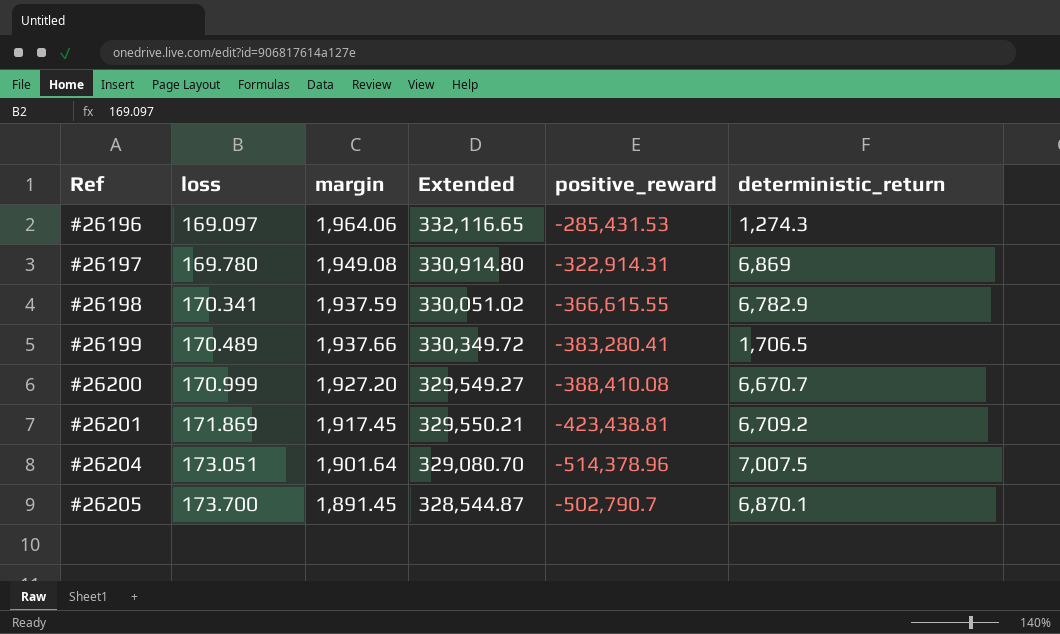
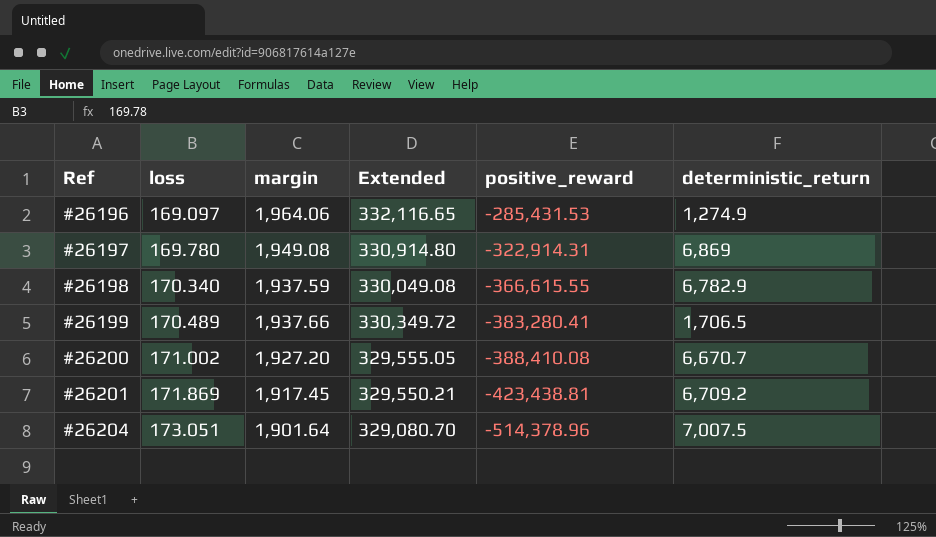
row #26205: 173.700 | 1,891.45 | 328,544.87 | -502,790.7 | 6,870.1 -> none
#26196 | deterministic_return: 1,274.3 -> 1,274.9
#26198 | loss: 170.341 -> 170.340
#26198 | Extended: 330,051.02 -> 330,049.08
#26200 | loss: 170.999 -> 171.002
#26200 | Extended: 329,549.27 -> 329,555.05

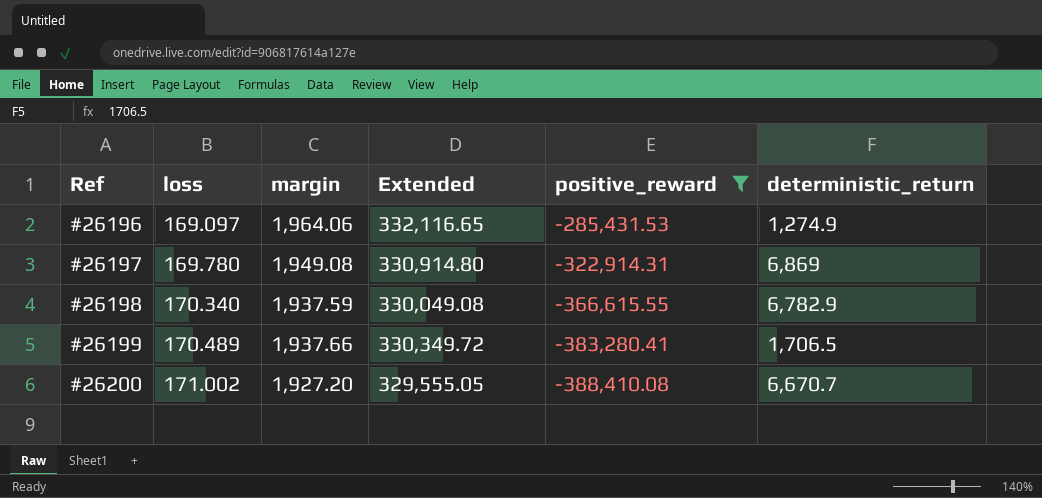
filter: none -> positive_reward >= -388,410.08

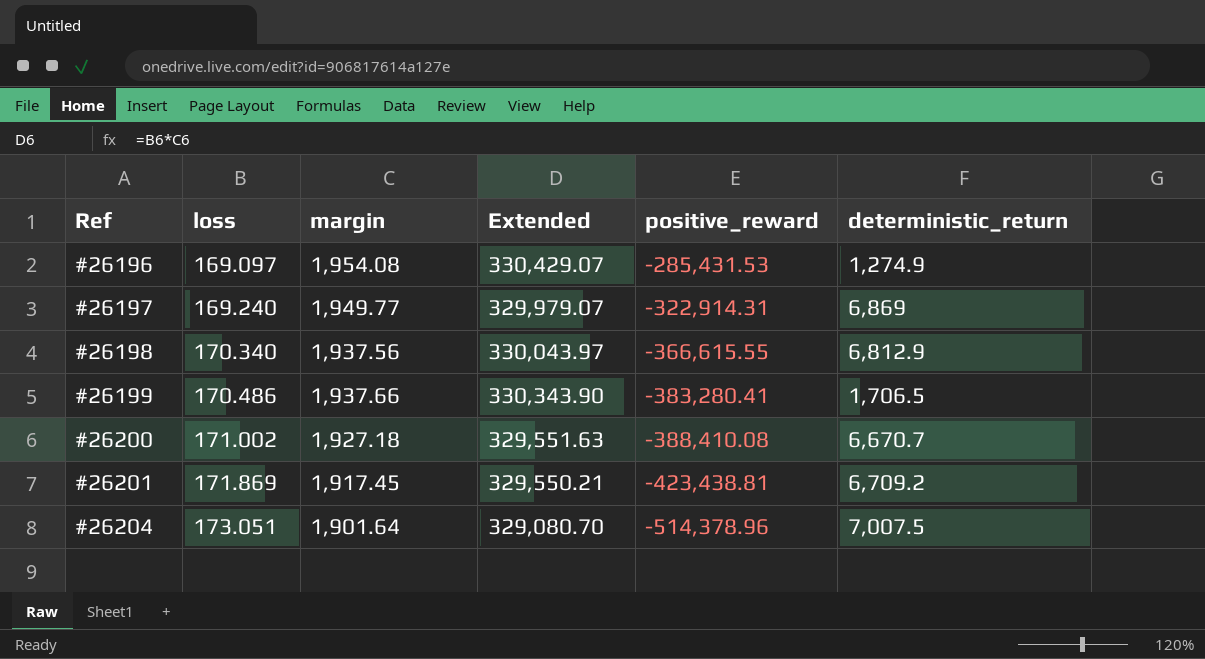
filter: positive_reward >= -388,410.08 -> none
#26196 | margin: 1,964.06 -> 1,954.08
#26196 | Extended: 332,116.65 -> 330,429.07
#26197 | loss: 169.780 -> 169.240
#26197 | margin: 1,949.08 -> 1,949.77
#26197 | Extended: 330,914.80 -> 329,979.07
#26198 | margin: 1,937.59 -> 1,937.56
#26198 | Extended: 330,049.08 -> 330,043.97
#26198 | deterministic_return: 6,782.9 -> 6,812.9
#26199 | loss: 170.489 -> 170.486
#26199 | Extended: 330,349.72 -> 330,343.90
#26200 | margin: 1,927.20 -> 1,927.18
#26200 | Extended: 329,555.05 -> 329,551.63

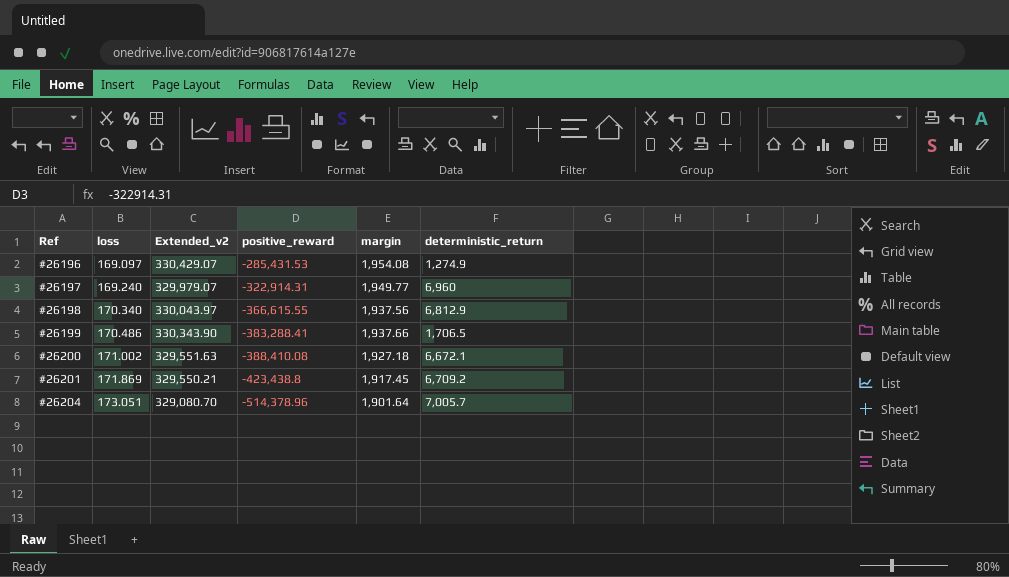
column name: Extended -> Extended_v2
column margin | position: 3 -> 5
#26197 | deterministic_return: 6,869 -> 6,960
#26199 | positive_reward: -383,280.41 -> -383,288.41
#26200 | deterministic_return: 6,670.7 -> 6,672.1
#26201 | positive_reward: -423,438.81 -> -423,438.8
#26204 | deterministic_return: 7,007.5 -> 7,005.7

